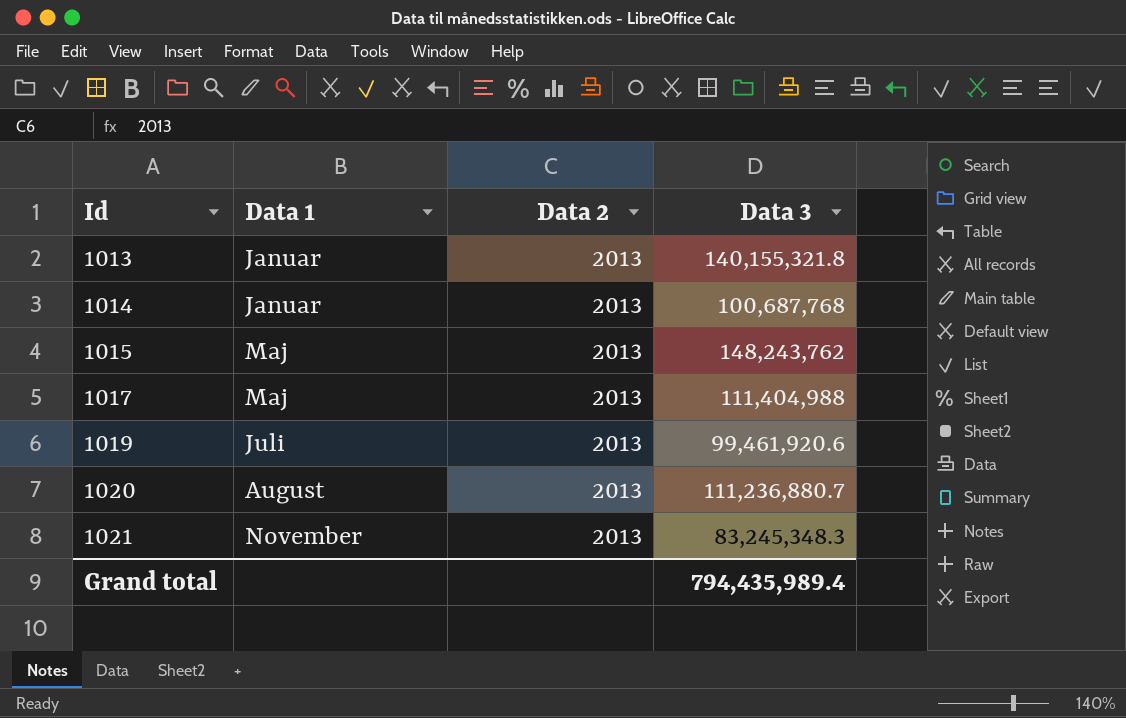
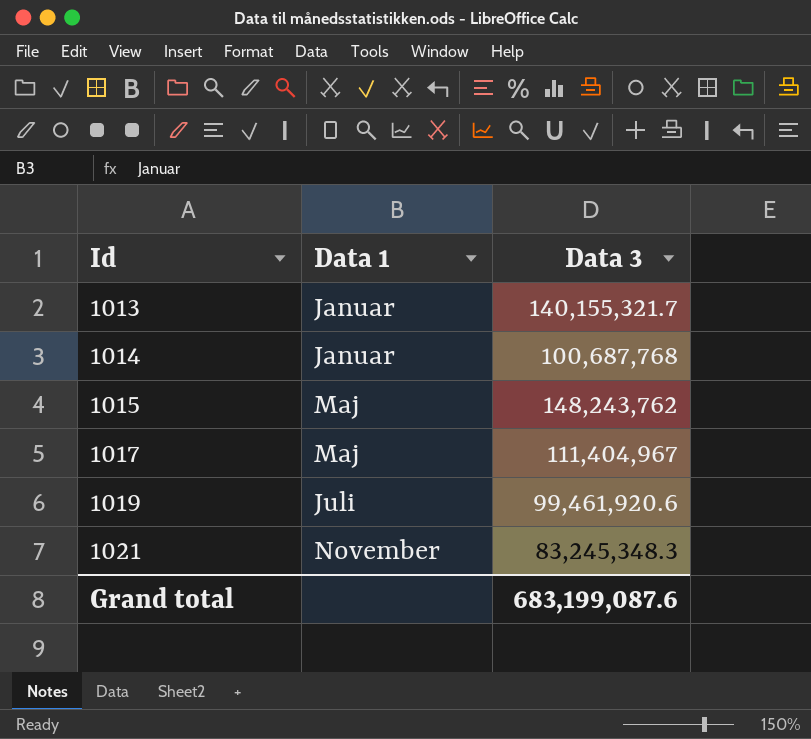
column Data 2 | position: 3 -> none
row 1020: August | 2013 | 111,236,880.7 -> none
1013 | Data 3: 140,155,321.8 -> 140,155,321.7
1017 | Data 3: 111,404,988 -> 111,404,967
Grand total | Data 3: 794,435,989.4 -> 683,199,087.6

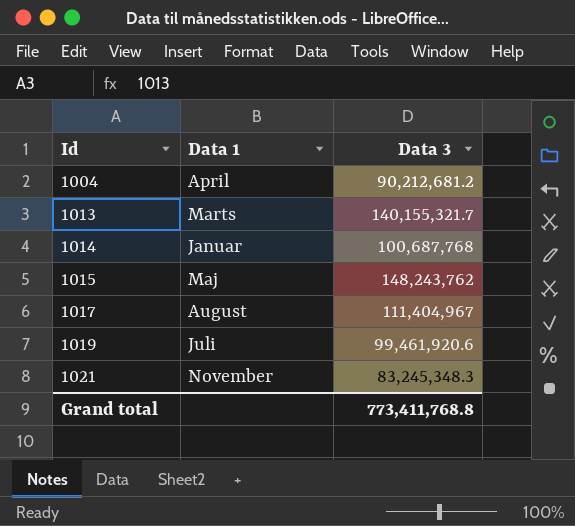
row 1004: none -> April | 90,212,681.2
1013 | Data 1: Januar -> Marts
1017 | Data 1: Maj -> August
Grand total | Data 3: 683,199,087.6 -> 773,411,768.8

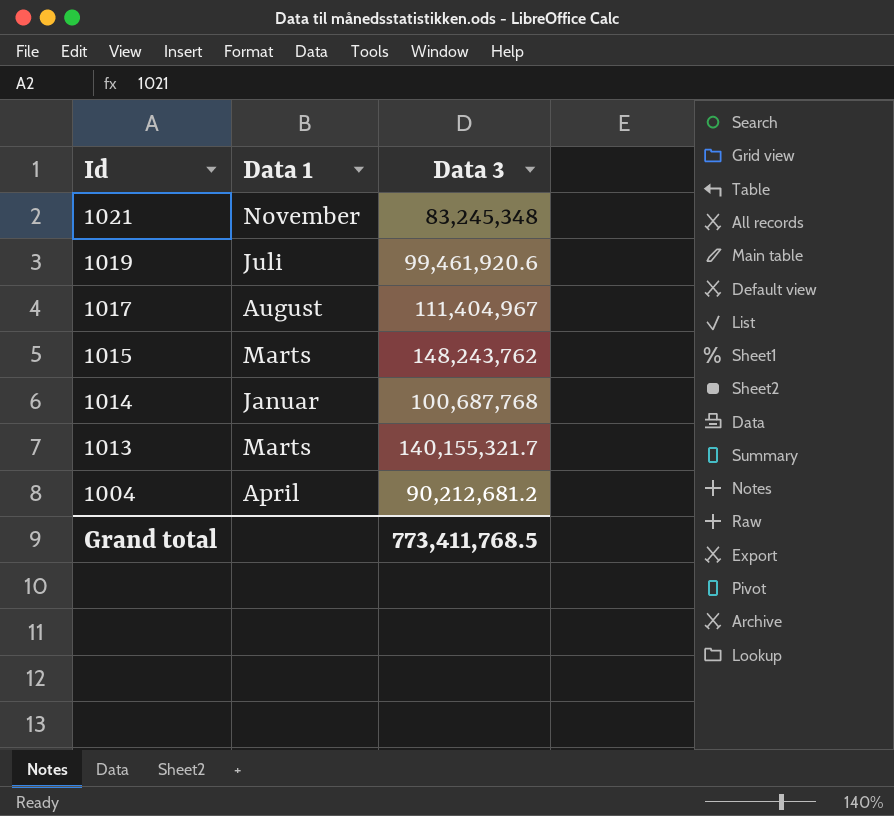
row order: Id ascending -> Id descending
1021 | Data 3: 83,245,348.3 -> 83,245,348
1015 | Data 1: Maj -> Marts
Grand total | Data 3: 773,411,768.8 -> 773,411,768.5

